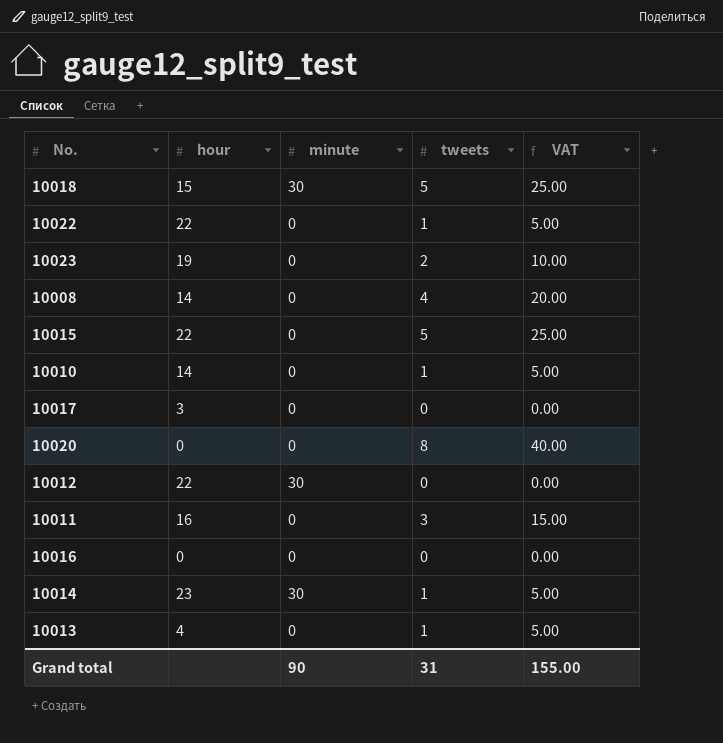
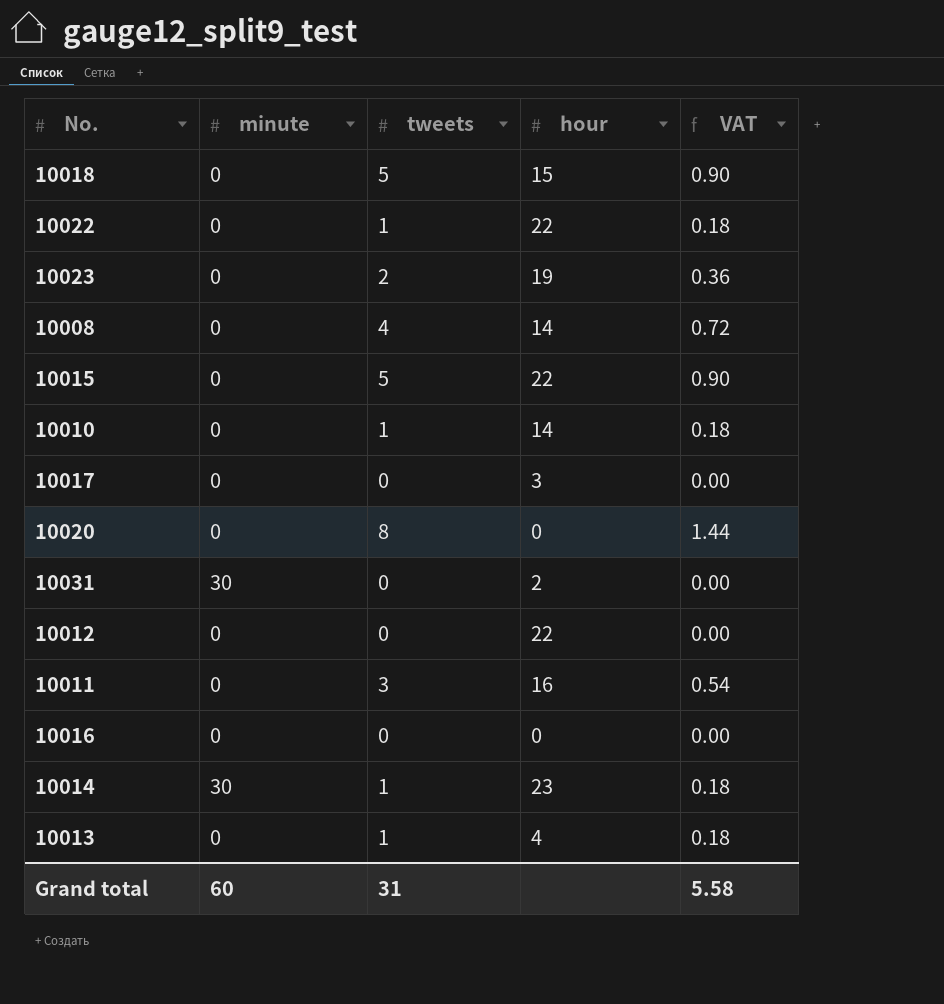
column hour | position: 2 -> 4
column VAT | formula: [tweets] * 5 -> [tweets] * 0.18
10018 | minute: 30 -> 0
row 10031: none -> 30 | 0 | 2 | 0.00
10012 | minute: 30 -> 0
Grand total | minute: 90 -> 60
Grand total | VAT: 155.00 -> 5.58

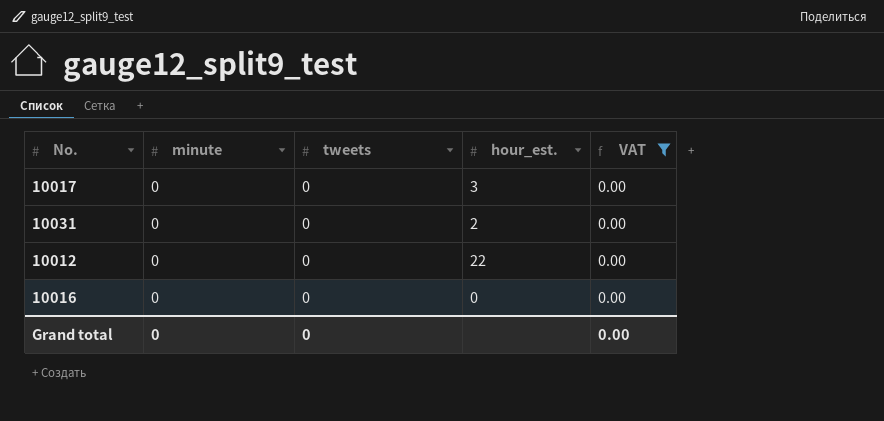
filter: none -> VAT = 0.00
column name: hour -> hour_est.
10031 | minute: 30 -> 0
Grand total | minute: 60 -> 0
Grand total | tweets: 31 -> 0
Grand total | VAT: 5.58 -> 0.00

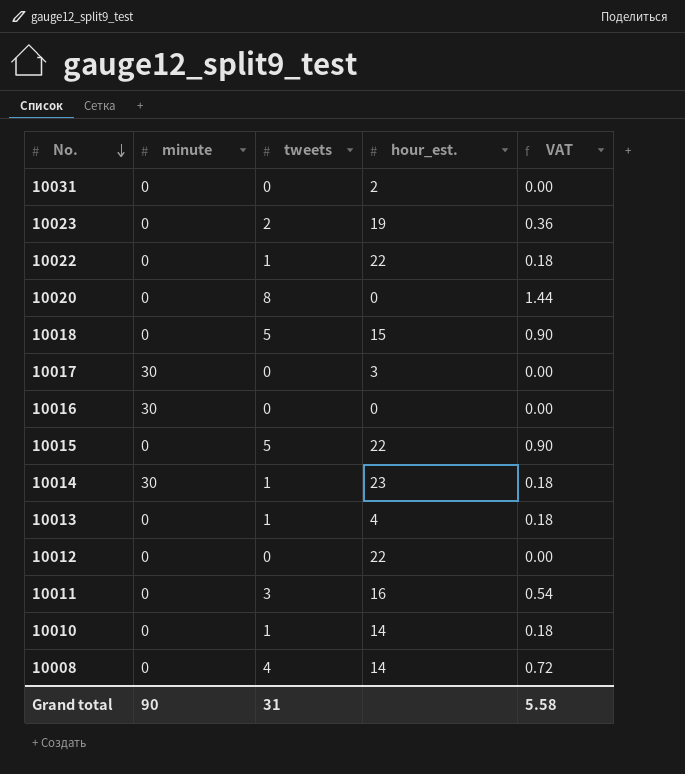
filter: VAT = 0.00 -> none
row order: none -> No. descending
10017 | minute: 0 -> 30
10016 | minute: 0 -> 30
Grand total | minute: 0 -> 90
Grand total | tweets: 0 -> 31
Grand total | VAT: 0.00 -> 5.58

